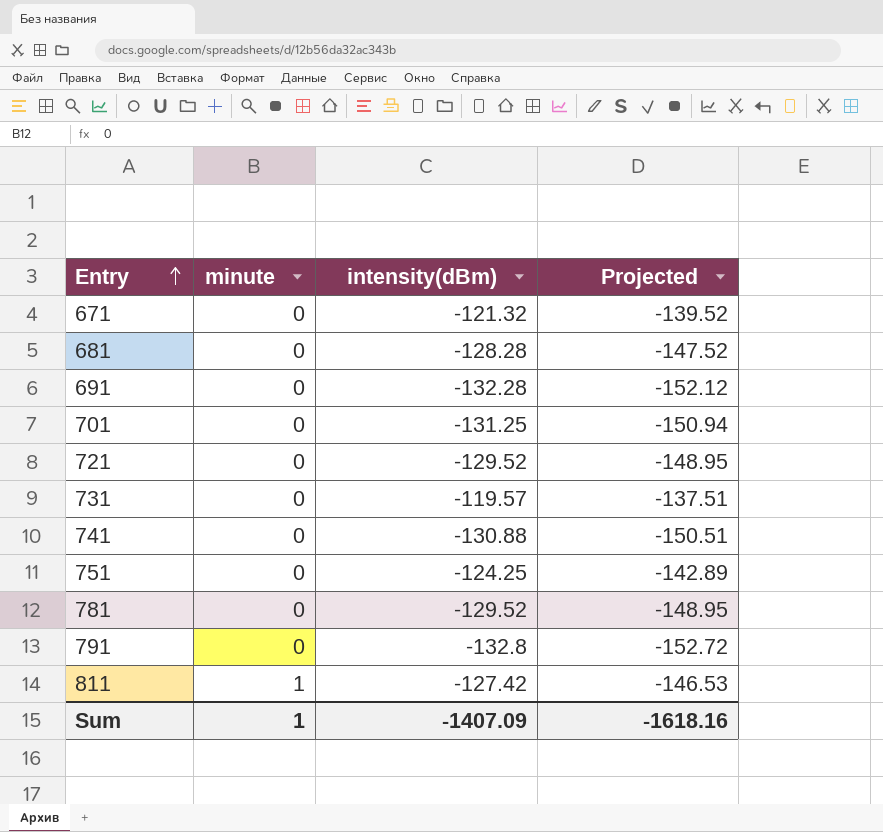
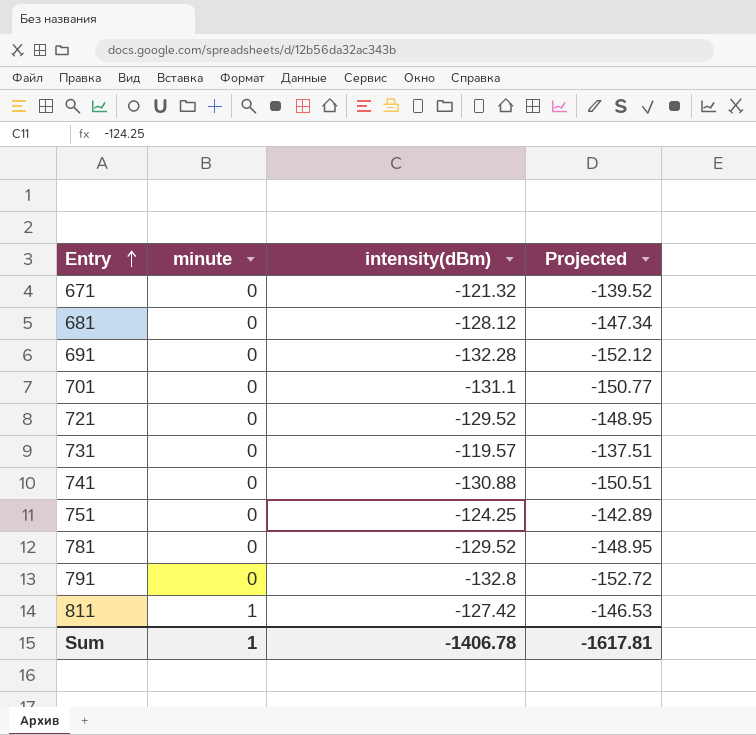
681 | intensity(dBm): -128.28 -> -128.12
681 | Projected: -147.52 -> -147.34
701 | intensity(dBm): -131.25 -> -131.1
701 | Projected: -150.94 -> -150.77
Sum | intensity(dBm): -1407.09 -> -1406.78
Sum | Projected: -1618.16 -> -1617.81

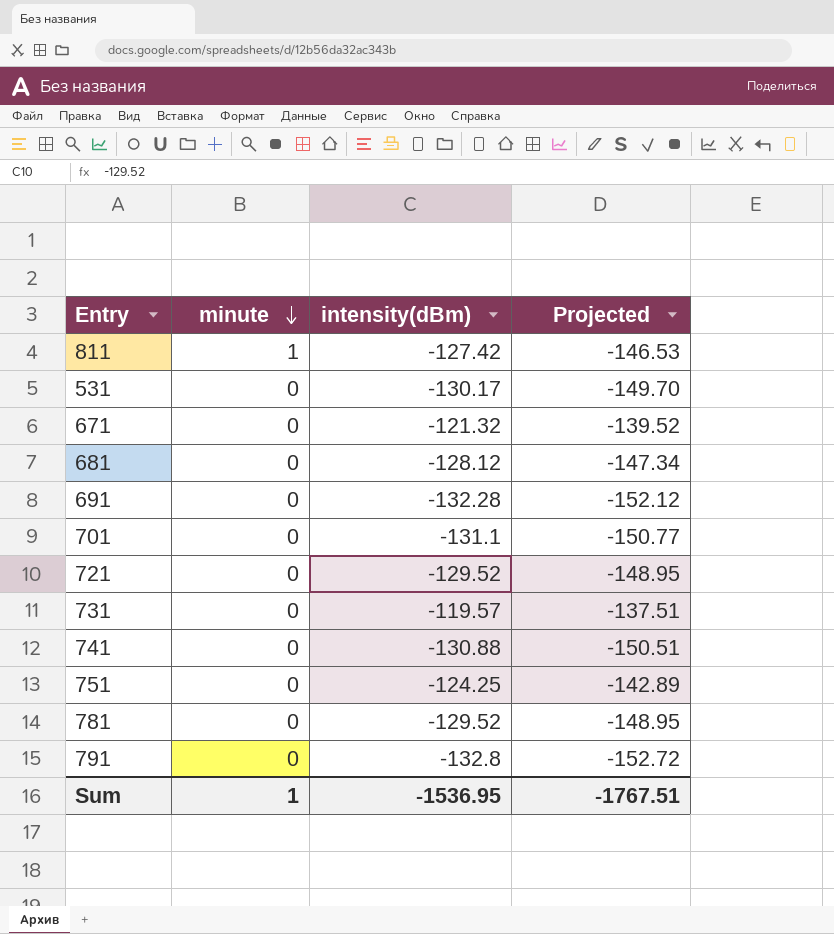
row order: Entry ascending -> minute descending
row 531: none -> 0 | -130.17 | -149.70
Sum | intensity(dBm): -1406.78 -> -1536.95
Sum | Projected: -1617.81 -> -1767.51

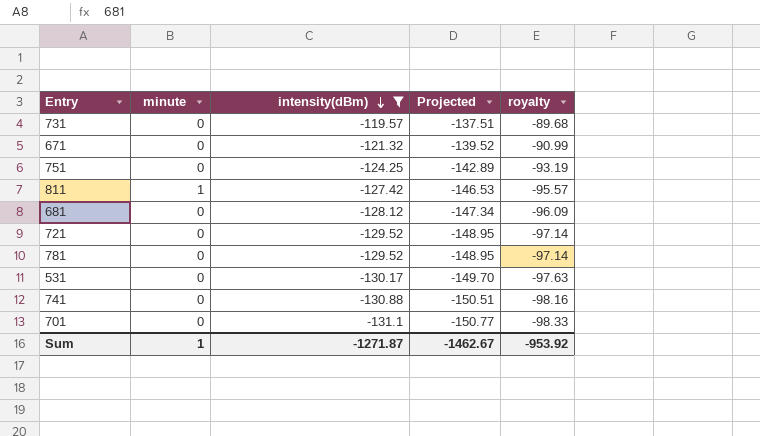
filter: none -> intensity(dBm) >= -131.1
row order: minute descending -> intensity(dBm) descending
column royalty | formula: none -> [intensity(dBm)] * 0.75
Sum | intensity(dBm): -1536.95 -> -1271.87
Sum | Projected: -1767.51 -> -1462.67

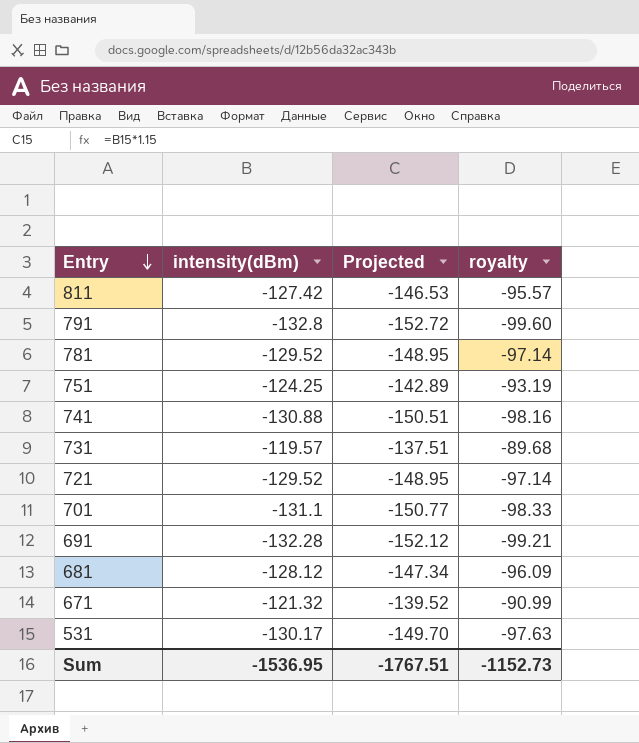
filter: intensity(dBm) >= -131.1 -> none
row order: intensity(dBm) descending -> Entry descending
column minute | position: 2 -> none
Sum | intensity(dBm): -1271.87 -> -1536.95
Sum | Projected: -1462.67 -> -1767.51
Sum | royalty: -953.92 -> -1152.73

